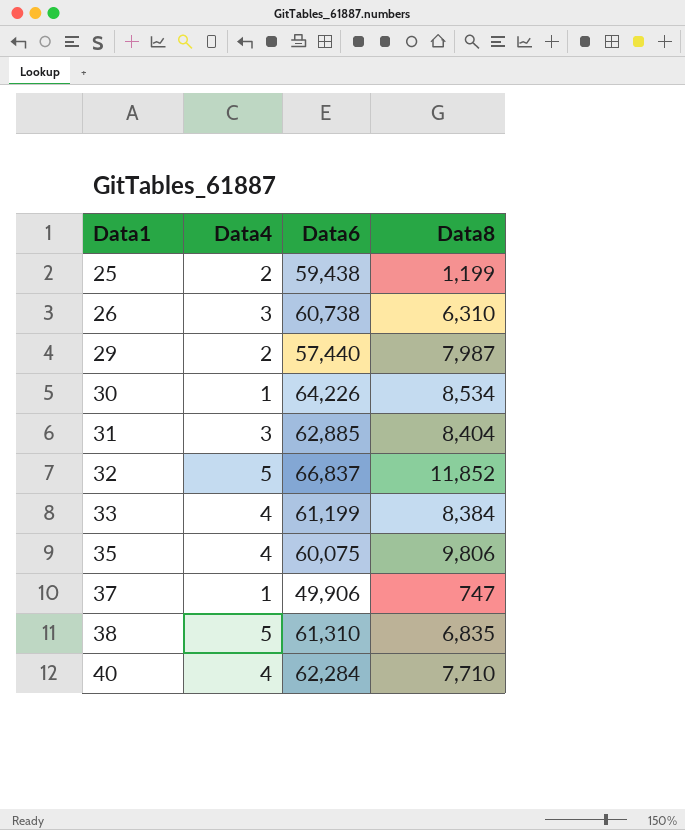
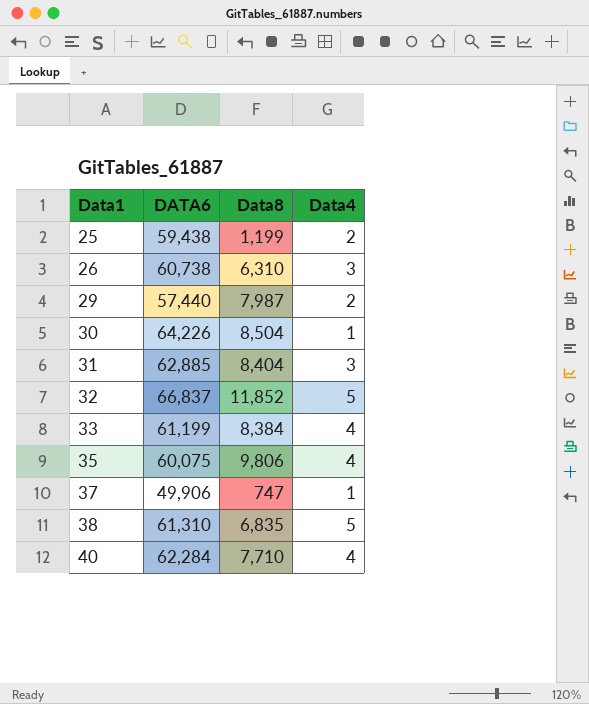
column name: Data6 -> DATA6
column Data4 | position: 2 -> 4
30 | Data8: 8,534 -> 8,504

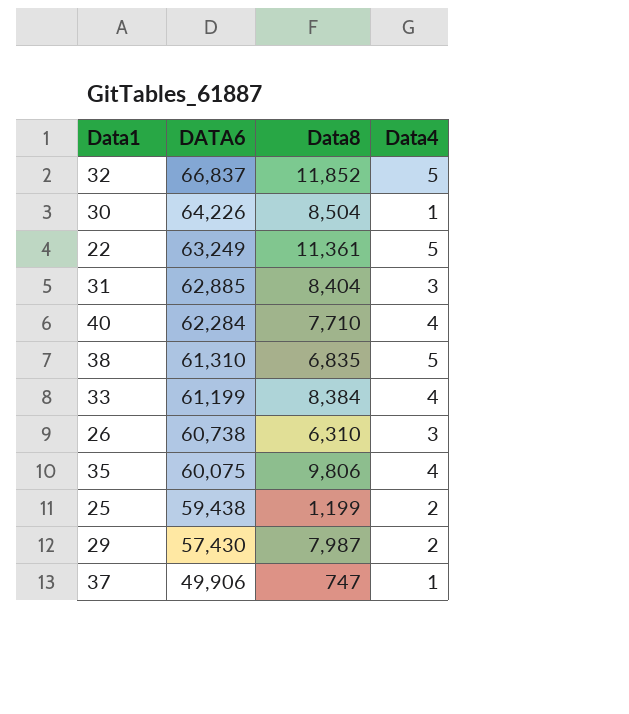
row order: Data1 ascending -> DATA6 descending
row 22: none -> 63,249 | 11,361 | 5
29 | DATA6: 57,440 -> 57,430

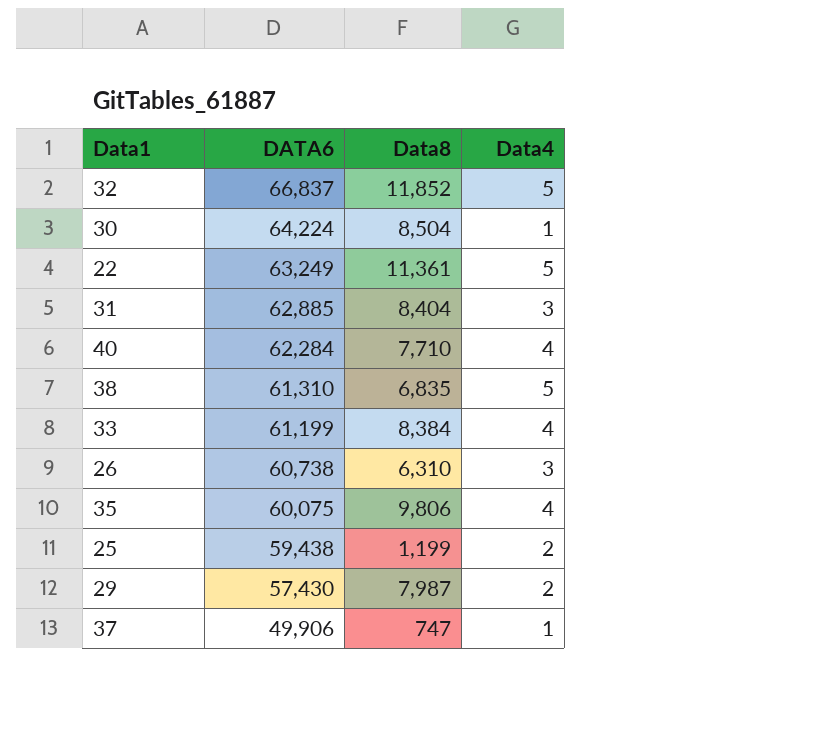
30 | DATA6: 64,226 -> 64,224

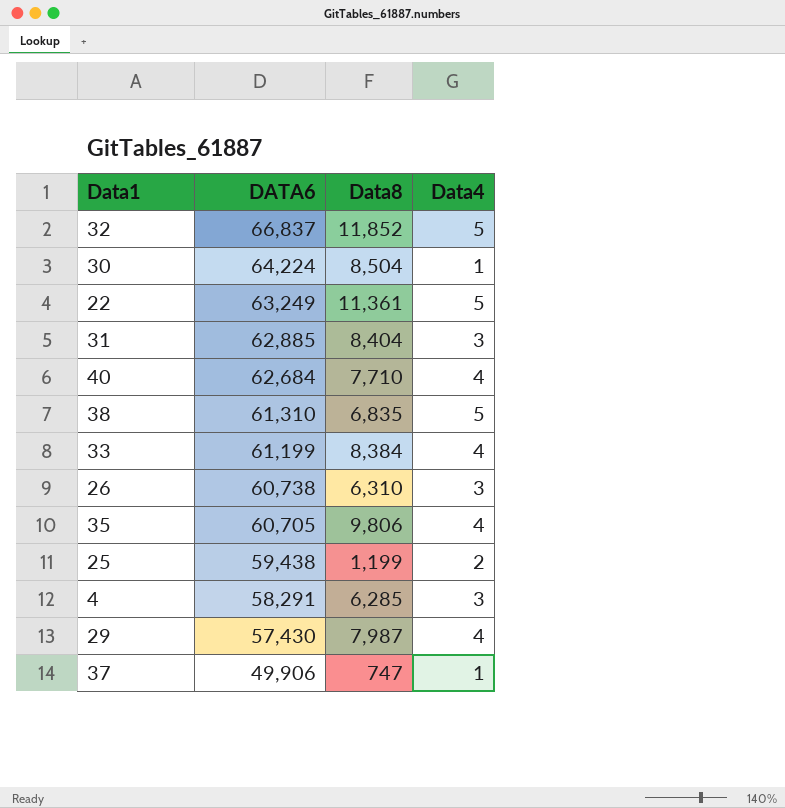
40 | DATA6: 62,284 -> 62,684
35 | DATA6: 60,075 -> 60,705
row 4: none -> 58,291 | 6,285 | 3
29 | Data4: 2 -> 4

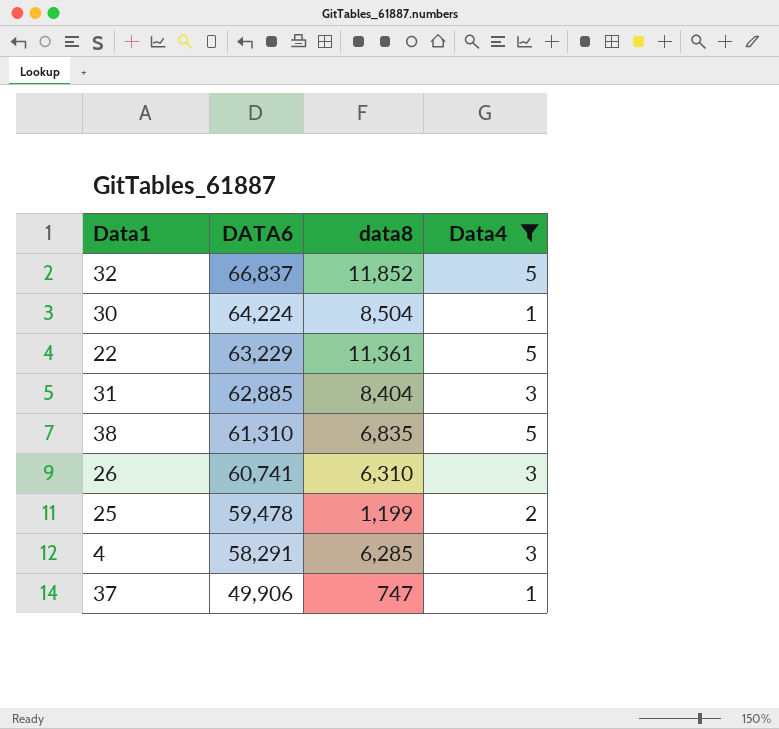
filter: none -> Data4 != 4
column name: Data8 -> data8
22 | DATA6: 63,249 -> 63,229
26 | DATA6: 60,738 -> 60,741
25 | DATA6: 59,438 -> 59,478

